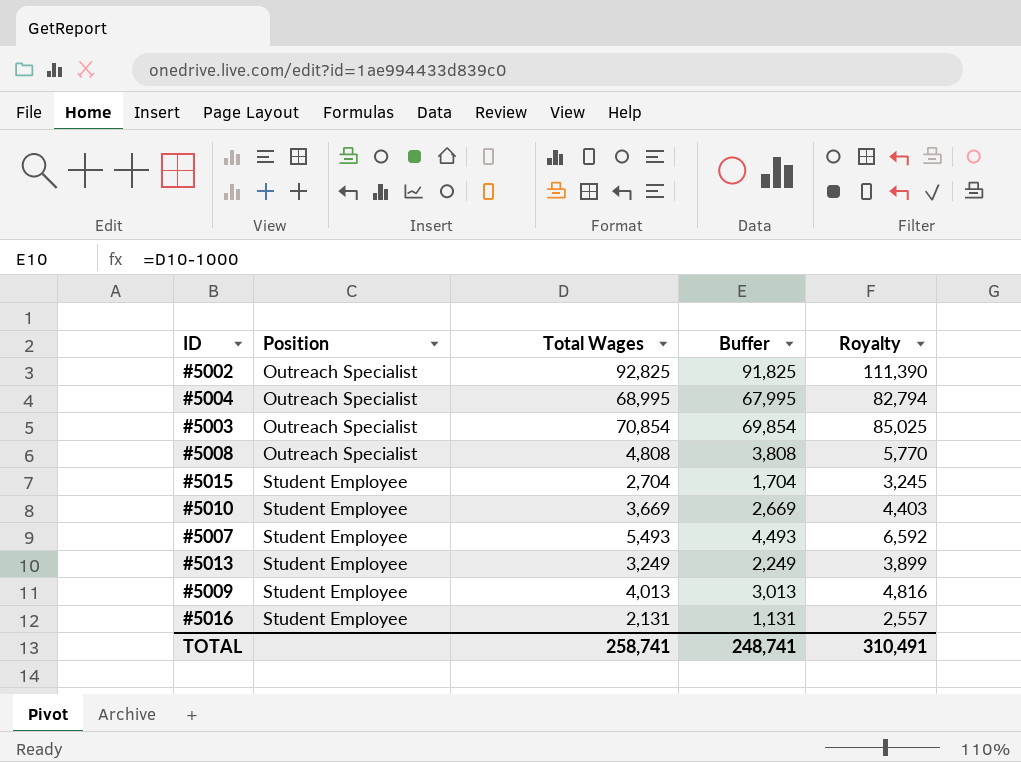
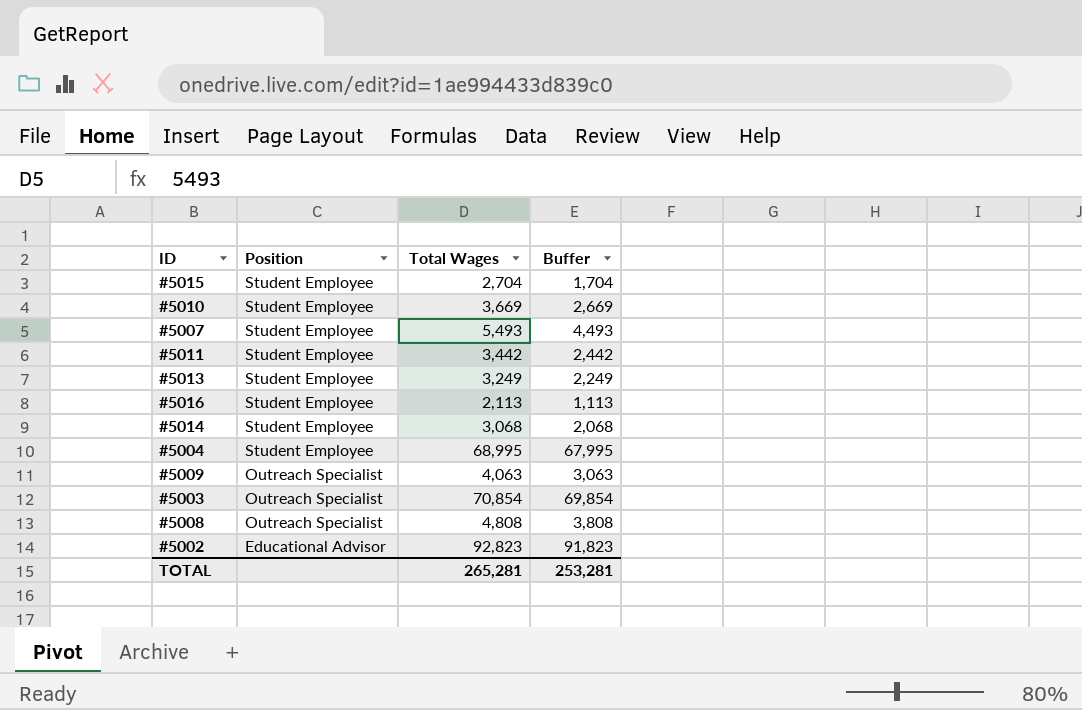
row order: Position ascending -> Position descending
column Royalty | formula: [Total Wages] * 1.2 -> none
row #5011: none -> Student Employee | 3,442 | 2,442
#5016 | Total Wages: 2,131 -> 2,113
#5016 | Buffer: 1,131 -> 1,113
row #5014: none -> Student Employee | 3,068 | 2,068
#5004 | Position: Outreach Specialist -> Student Employee
#5009 | Position: Student Employee -> Outreach Specialist
#5009 | Total Wages: 4,013 -> 4,063
#5009 | Buffer: 3,013 -> 3,063
#5002 | Position: Outreach Specialist -> Educational Advisor
#5002 | Total Wages: 92,825 -> 92,823
#5002 | Buffer: 91,825 -> 91,823
TOTAL | Total Wages: 258,741 -> 265,281
TOTAL | Buffer: 248,741 -> 253,281

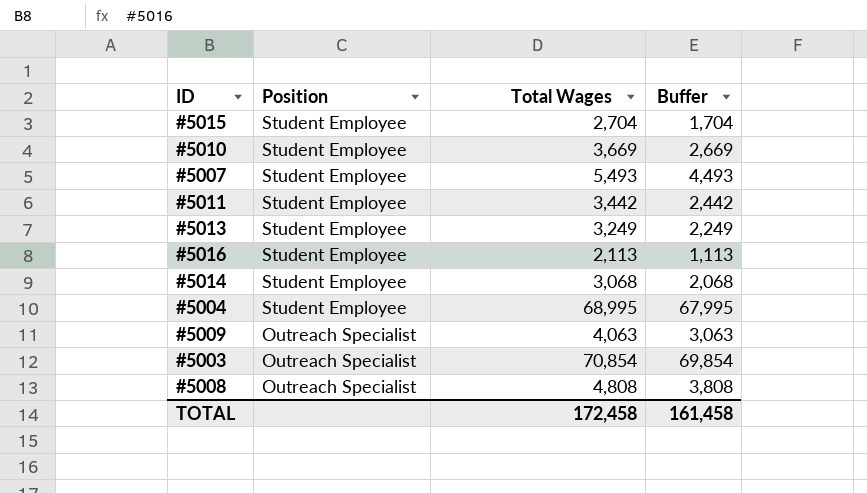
row #5002: Educational Advisor | 92,823 | 91,823 -> none
TOTAL | Total Wages: 265,281 -> 172,458
TOTAL | Buffer: 253,281 -> 161,458

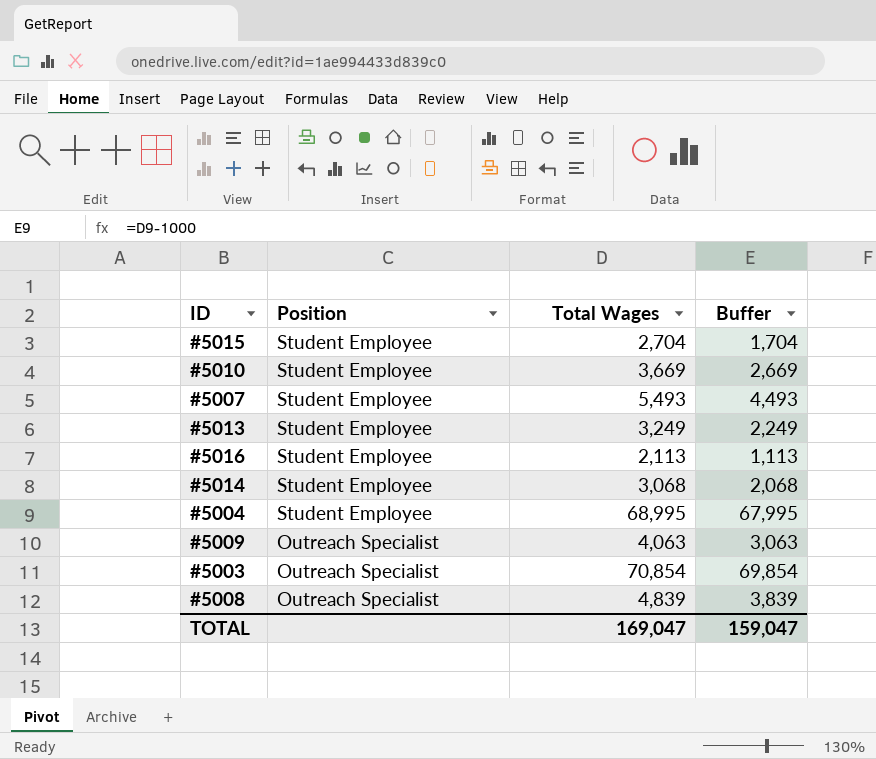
row #5011: Student Employee | 3,442 | 2,442 -> none
#5008 | Total Wages: 4,808 -> 4,839
#5008 | Buffer: 3,808 -> 3,839
TOTAL | Total Wages: 172,458 -> 169,047
TOTAL | Buffer: 161,458 -> 159,047

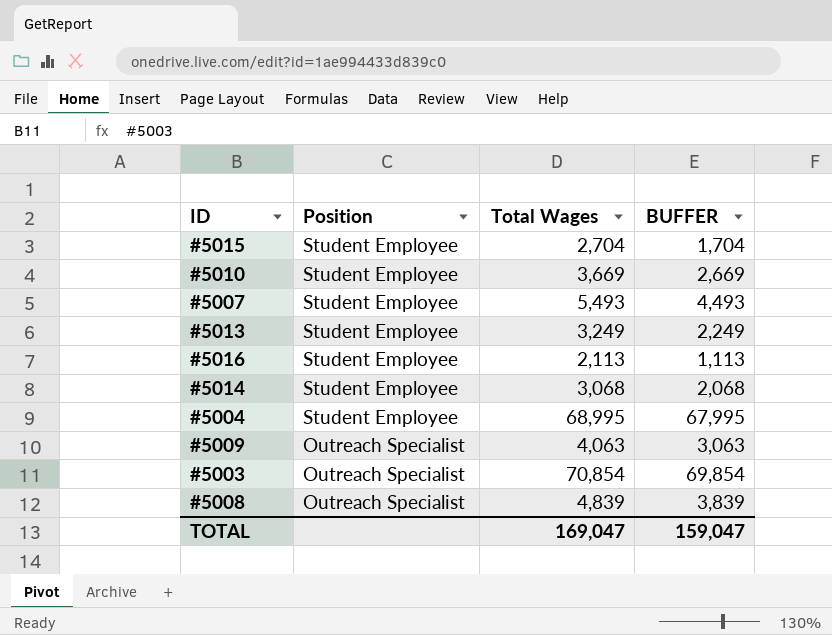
column name: Buffer -> BUFFER

